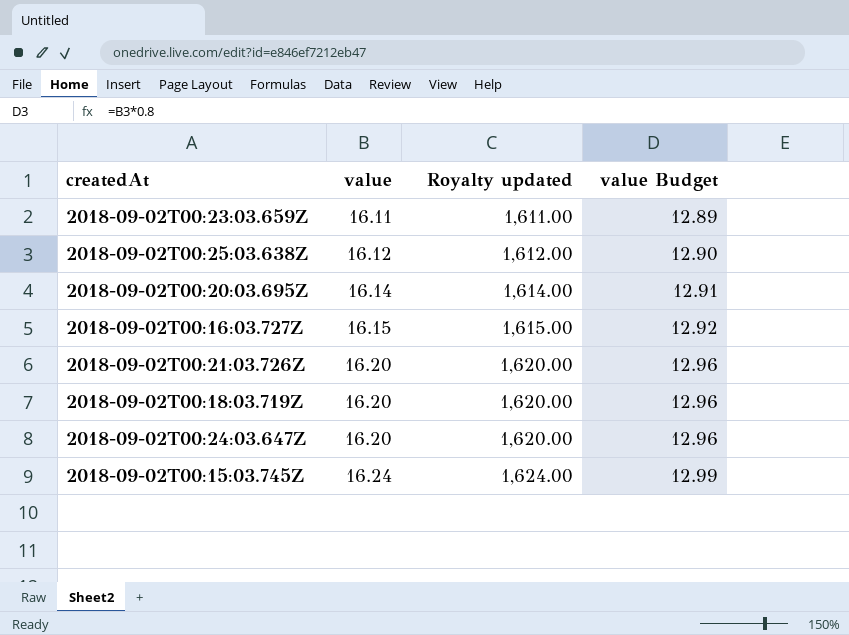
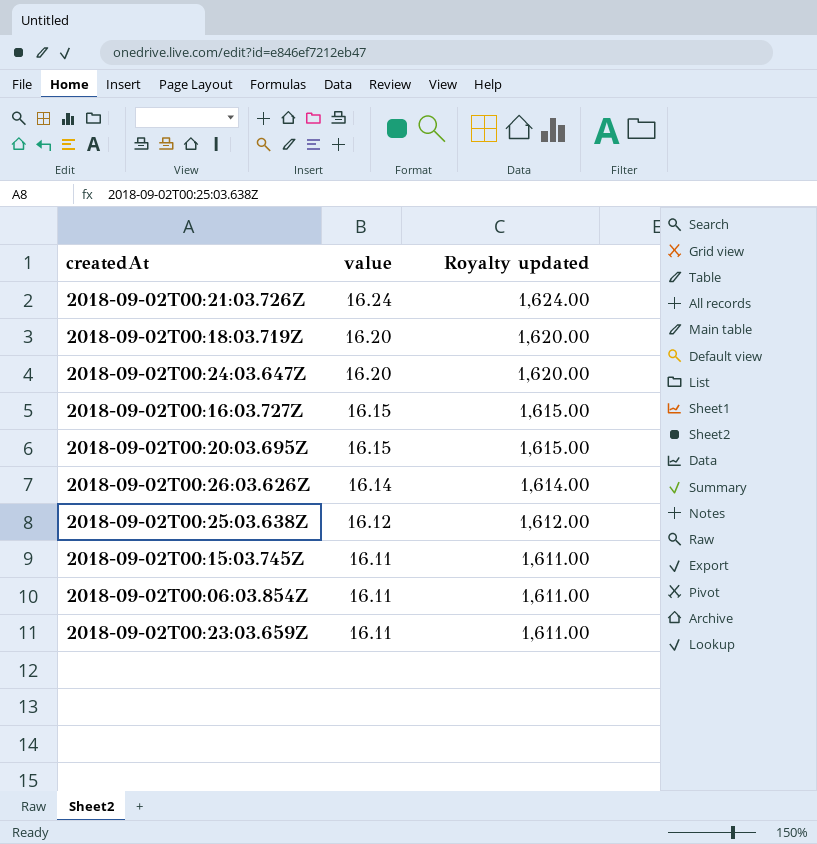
row order: value ascending -> value descending
column value Budget | formula: [value] * 0.8 -> none
2018-09-02T00:21:03.726Z | value: 16.20 -> 16.24
2018-09-02T00:21:03.726Z | Royalty updated: 1,620.00 -> 1,624.00
2018-09-02T00:20:03.695Z | value: 16.14 -> 16.15
2018-09-02T00:20:03.695Z | Royalty updated: 1,614.00 -> 1,615.00
row 2018-09-02T00:26:03.626Z: none -> 16.14 | 1,614.00
2018-09-02T00:15:03.745Z | value: 16.24 -> 16.11
2018-09-02T00:15:03.745Z | Royalty updated: 1,624.00 -> 1,611.00
row 2018-09-02T00:06:03.854Z: none -> 16.11 | 1,611.00

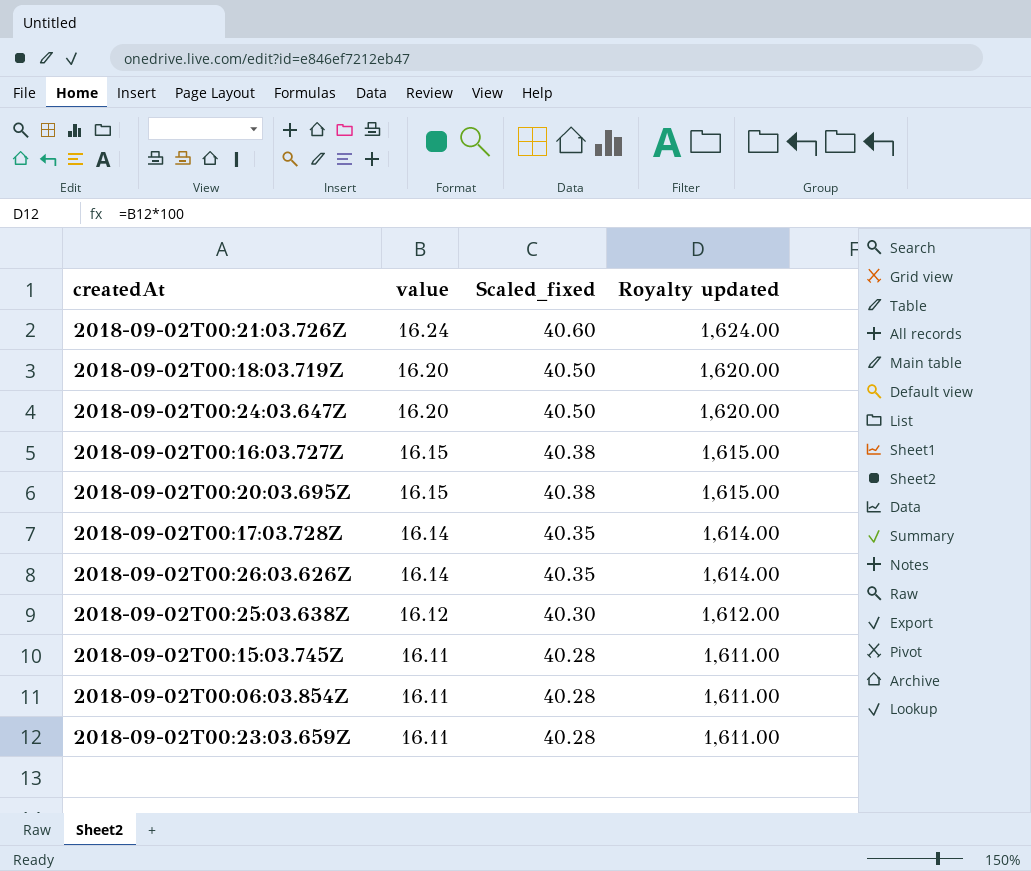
column Scaled_fixed | formula: none -> [value] * 2.5
row 2018-09-02T00:17:03.728Z: none -> 16.14 | 40.35 | 1,614.00

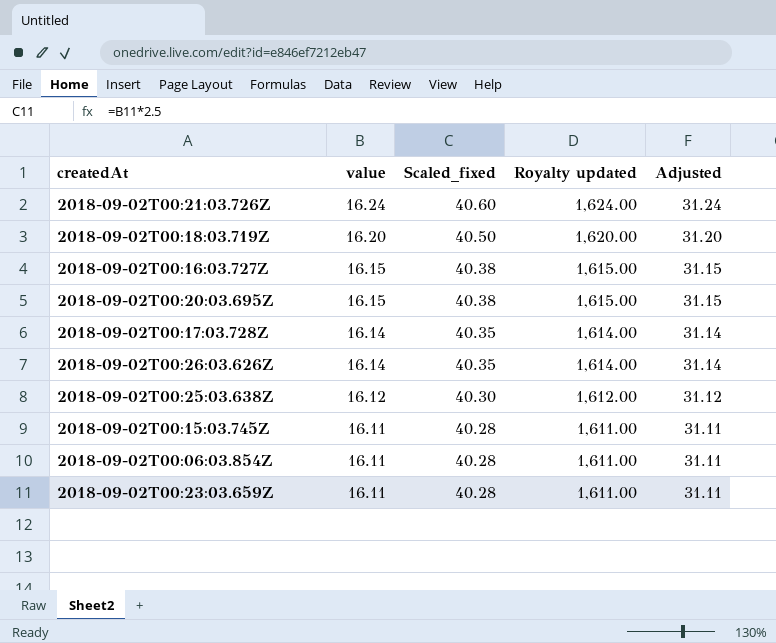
column Adjusted | formula: none -> [value] + 15
row 2018-09-02T00:24:03.647Z: 16.20 | 40.50 | 1,620.00 -> none

